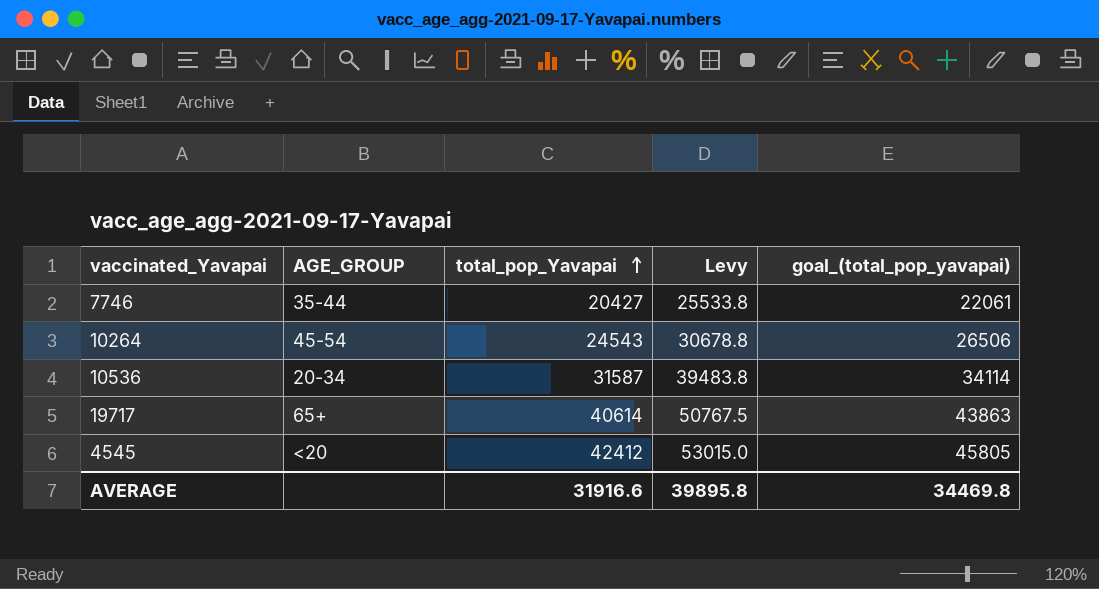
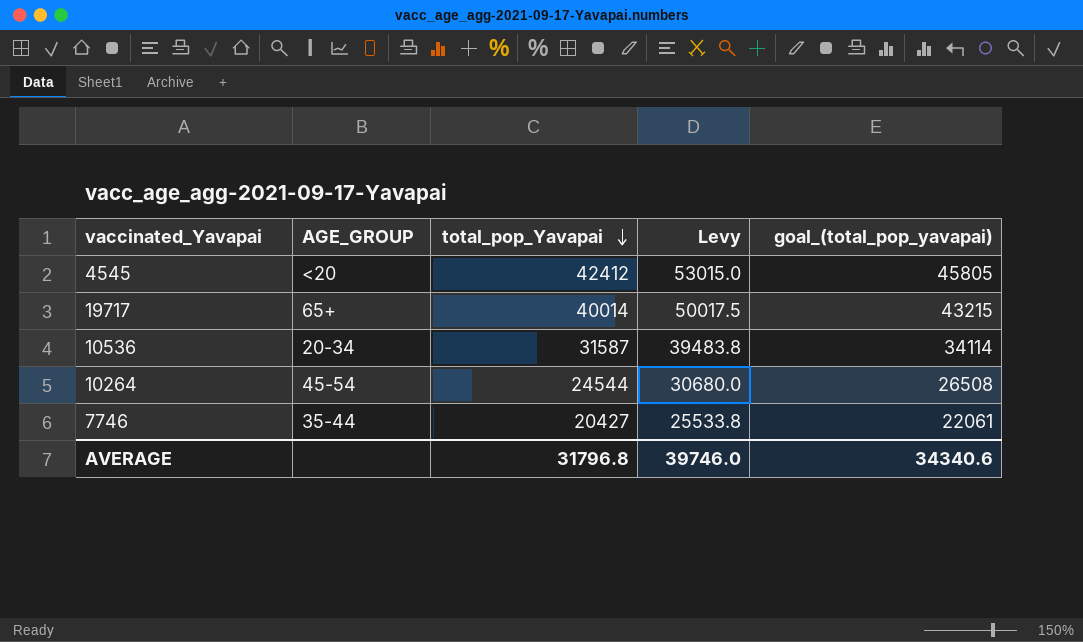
row order: total_pop_Yavapai ascending -> total_pop_Yavapai descending
19717 | total_pop_Yavapai: 40614 -> 40014
19717 | Levy: 50767.5 -> 50017.5
19717 | goal_(total_pop_yavapai): 43863 -> 43215
10264 | total_pop_Yavapai: 24543 -> 24544
10264 | Levy: 30678.8 -> 30680.0
10264 | goal_(total_pop_yavapai): 26506 -> 26508
AVERAGE | total_pop_Yavapai: 31916.6 -> 31796.8
AVERAGE | Levy: 39895.8 -> 39746.0
AVERAGE | goal_(total_pop_yavapai): 34469.8 -> 34340.6

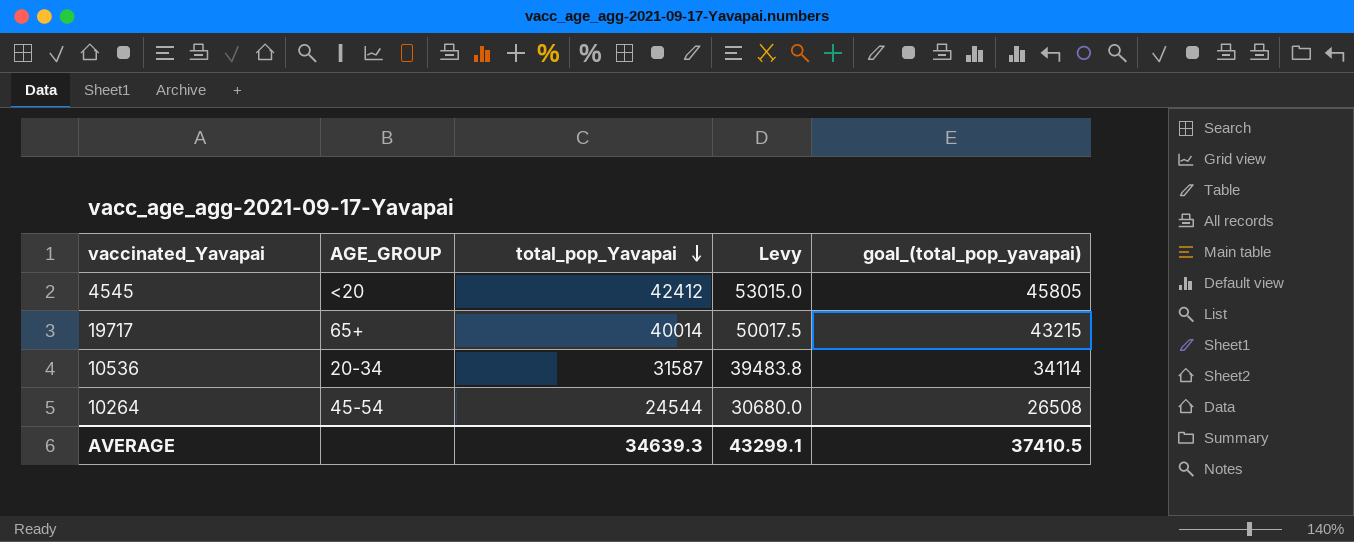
row 7746: 35-44 | 20427 | 25533.8 | 22061 -> none
AVERAGE | total_pop_Yavapai: 31796.8 -> 34639.3
AVERAGE | Levy: 39746.0 -> 43299.1
AVERAGE | goal_(total_pop_yavapai): 34340.6 -> 37410.5

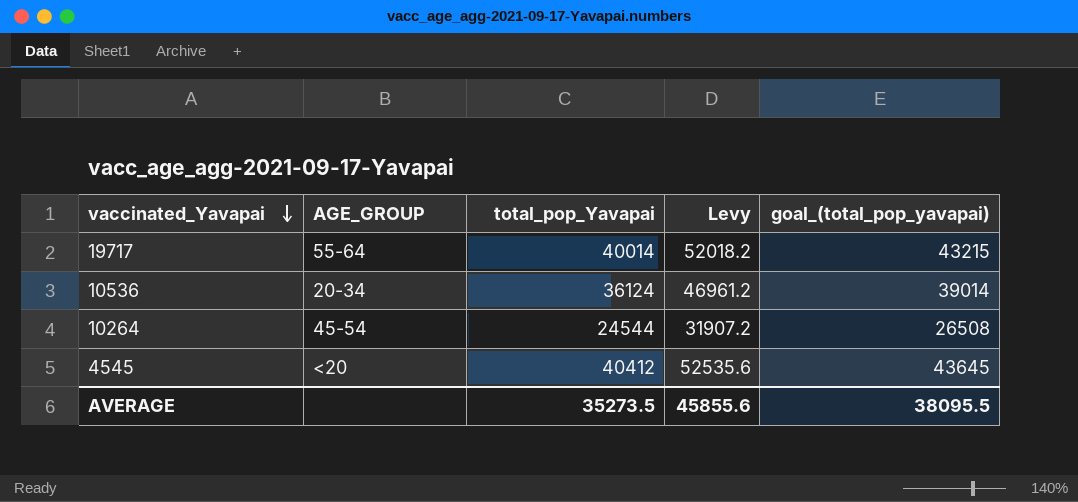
row order: total_pop_Yavapai descending -> vaccinated_Yavapai descending
column Levy | formula: [total_pop_Yavapai] * 1.25 -> [total_pop_Yavapai] * 1.3
19717 | AGE_GROUP: 65+ -> 55-64
10536 | total_pop_Yavapai: 31587 -> 36124
10536 | goal_(total_pop_yavapai): 34114 -> 39014
4545 | total_pop_Yavapai: 42412 -> 40412
4545 | goal_(total_pop_yavapai): 45805 -> 43645
AVERAGE | total_pop_Yavapai: 34639.3 -> 35273.5
AVERAGE | Levy: 43299.1 -> 45855.6
AVERAGE | goal_(total_pop_yavapai): 37410.5 -> 38095.5

